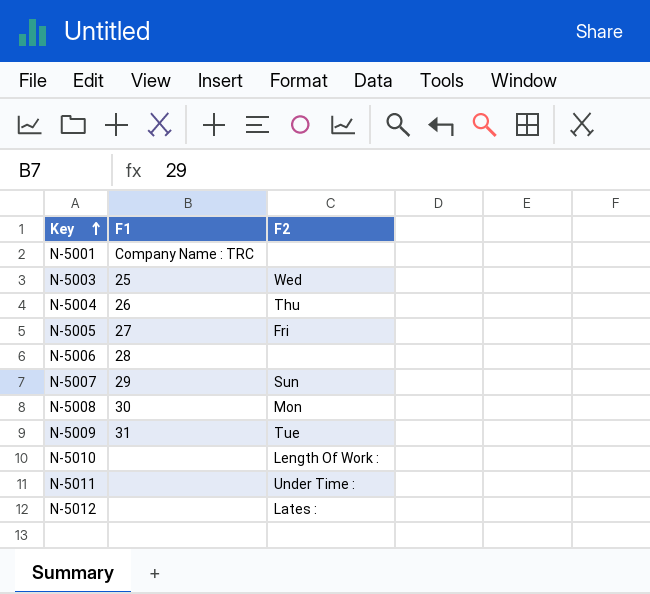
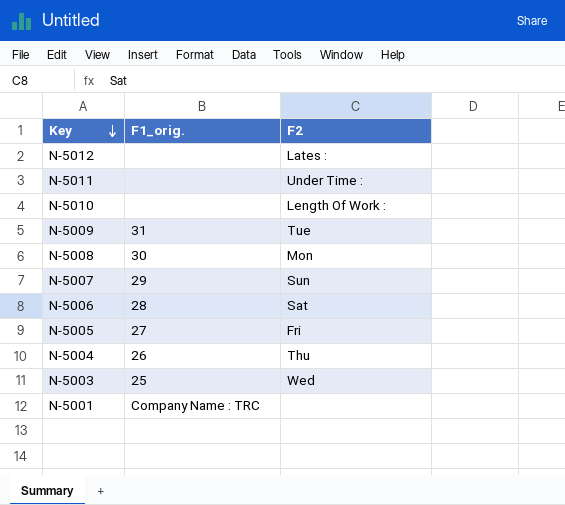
row order: Key ascending -> Key descending
column name: F1 -> F1_orig.
N-5006 | F2: none -> Sat

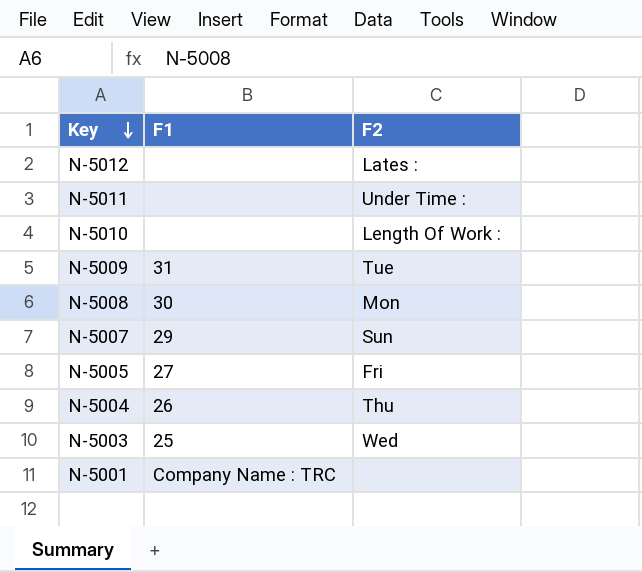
column name: F1_orig. -> F1
row N-5006: 28 | Sat -> none

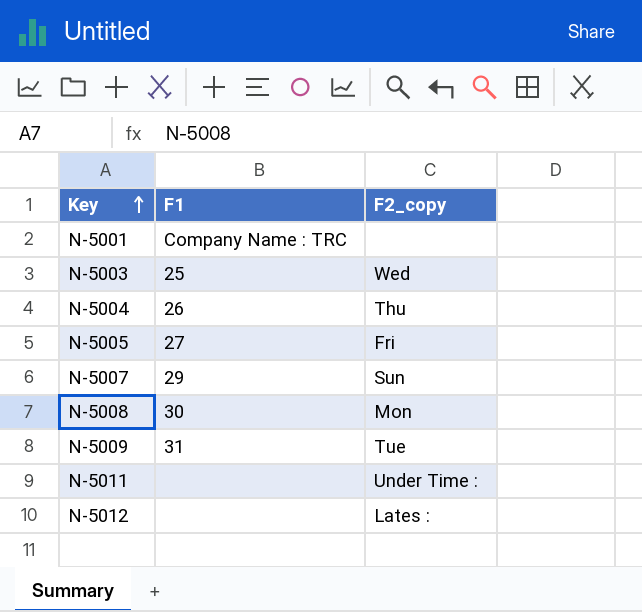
row order: Key descending -> Key ascending
column name: F2 -> F2_copy
row N-5010: none | Length Of Work : -> none

